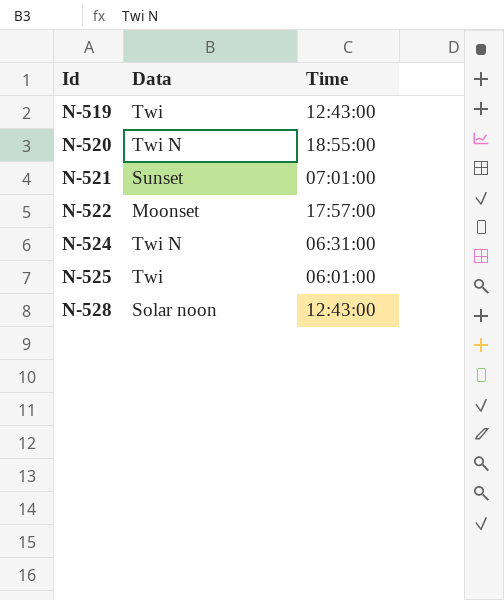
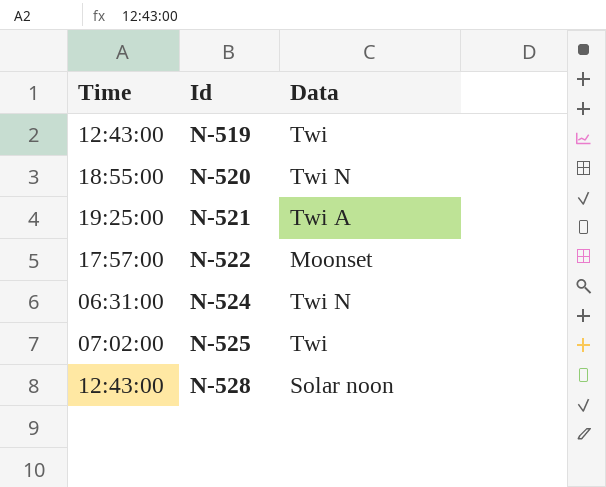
column Time | position: 3 -> 1
N-521 | Time: 07:01:00 -> 19:25:00
N-521 | Data: Sunset -> Twi A
N-525 | Time: 06:01:00 -> 07:02:00

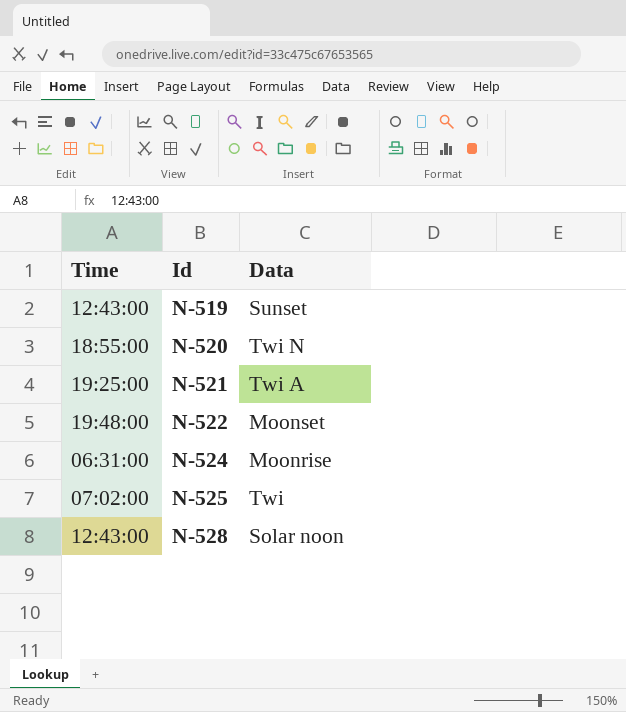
N-519 | Data: Twi -> Sunset
N-522 | Time: 17:57:00 -> 19:48:00
N-524 | Data: Twi N -> Moonrise

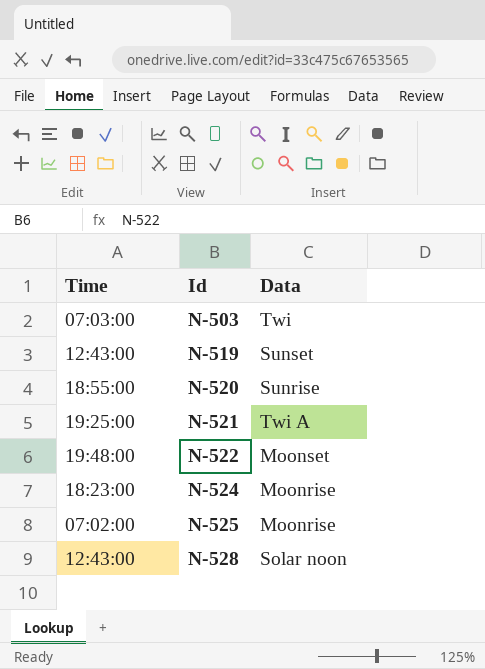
row N-503: none -> 07:03:00 | Twi
N-520 | Data: Twi N -> Sunrise
N-524 | Time: 06:31:00 -> 18:23:00
N-525 | Data: Twi -> Moonrise

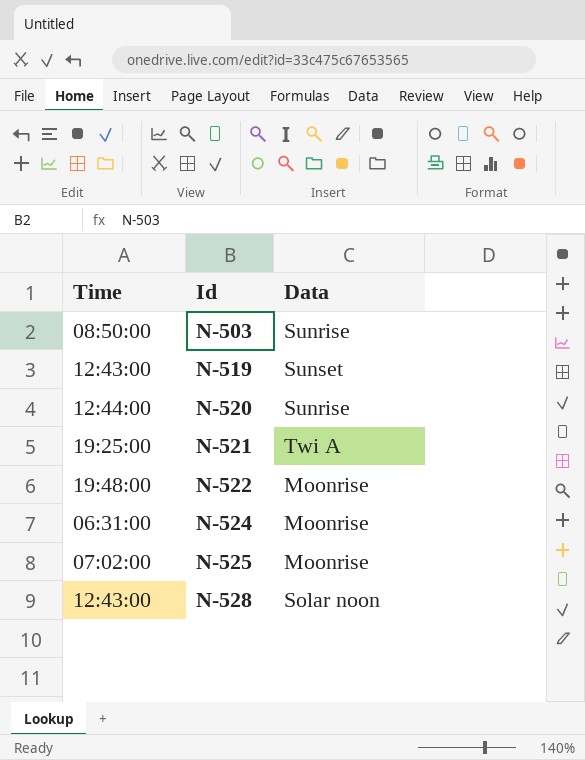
N-503 | Time: 07:03:00 -> 08:50:00
N-503 | Data: Twi -> Sunrise
N-520 | Time: 18:55:00 -> 12:44:00
N-522 | Data: Moonset -> Moonrise
N-524 | Time: 18:23:00 -> 06:31:00

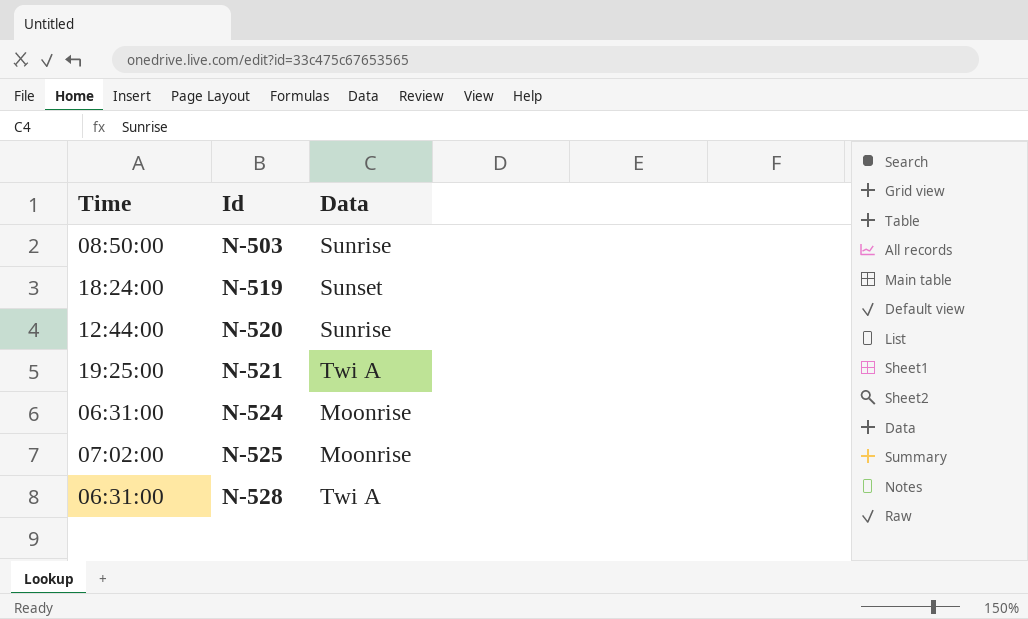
row N-522: 19:48:00 | Moonrise -> none
N-519 | Time: 12:43:00 -> 18:24:00
N-528 | Time: 12:43:00 -> 06:31:00
N-528 | Data: Solar noon -> Twi A

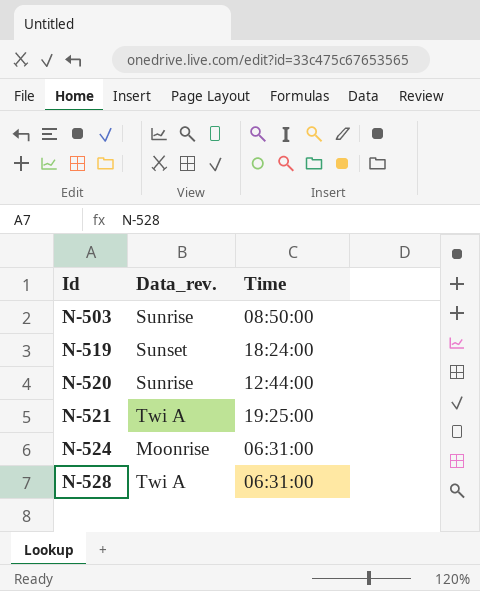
column name: Data -> Data_rev.
column Time | position: 1 -> 3
row N-525: 07:02:00 | Moonrise -> none

